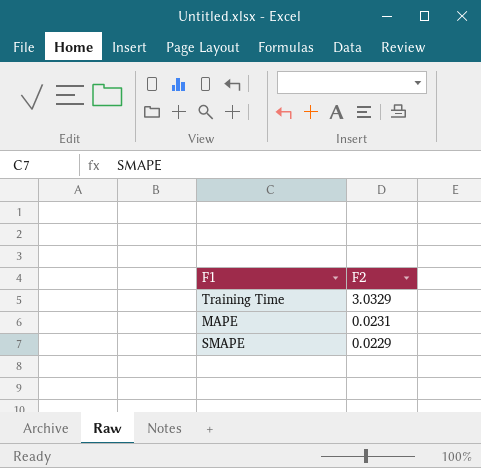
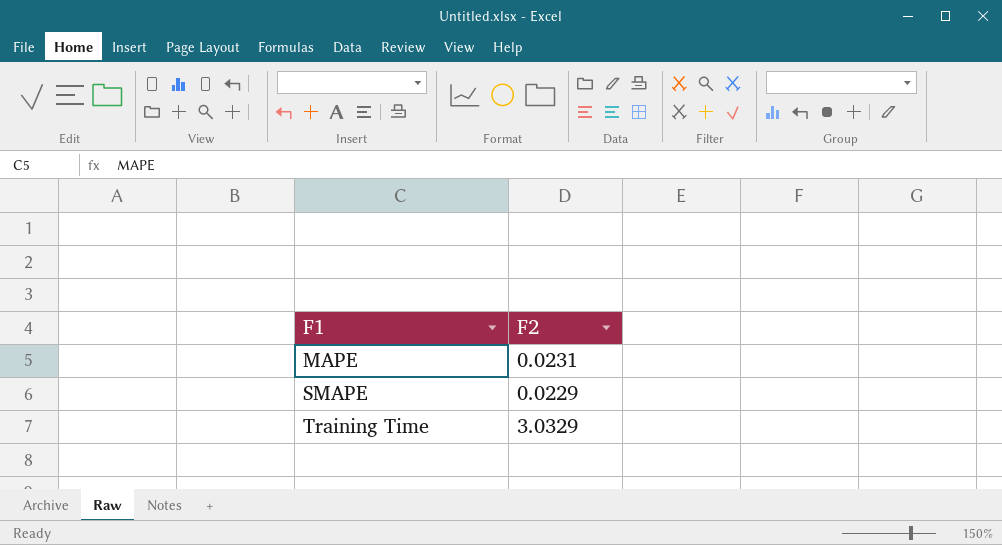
row order: F2 descending -> F1 ascending

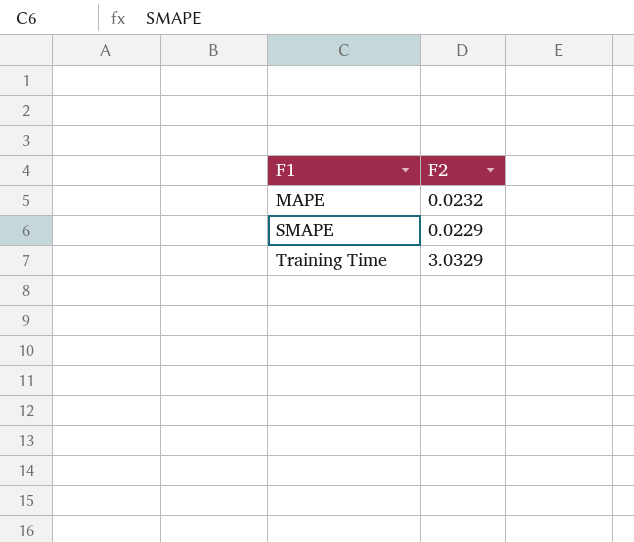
MAPE | F2: 0.0231 -> 0.0232

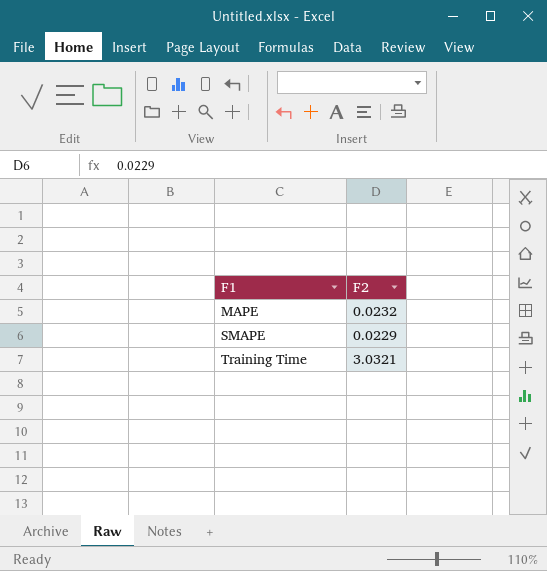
Training Time | F2: 3.0329 -> 3.0321

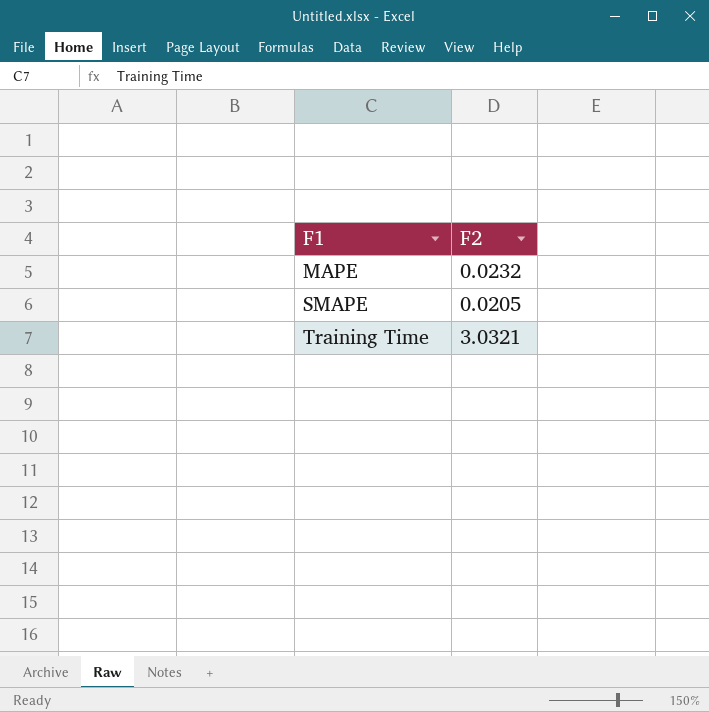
SMAPE | F2: 0.0229 -> 0.0205

